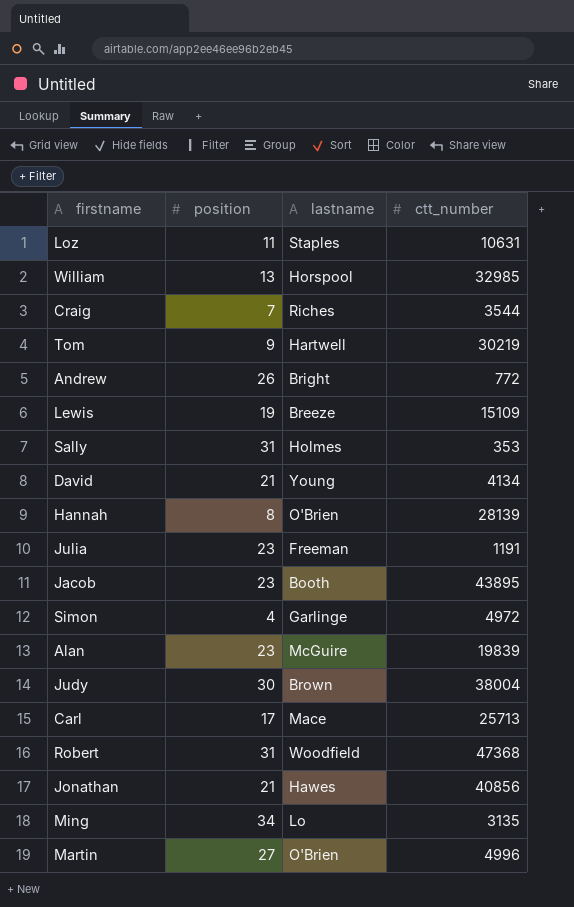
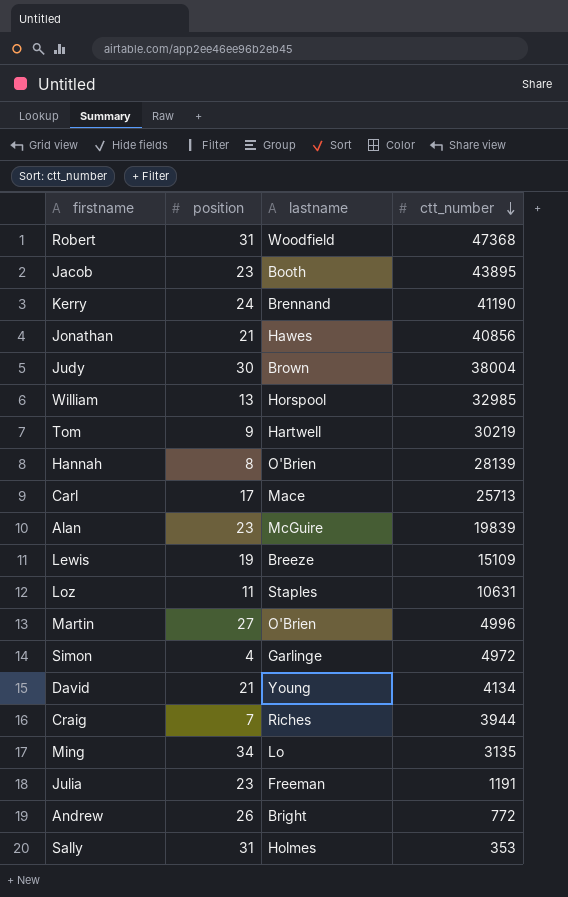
row order: none -> ctt_number descending
row Kerry: none -> 24 | Brennand | 41190
Craig | ctt_number: 3544 -> 3944

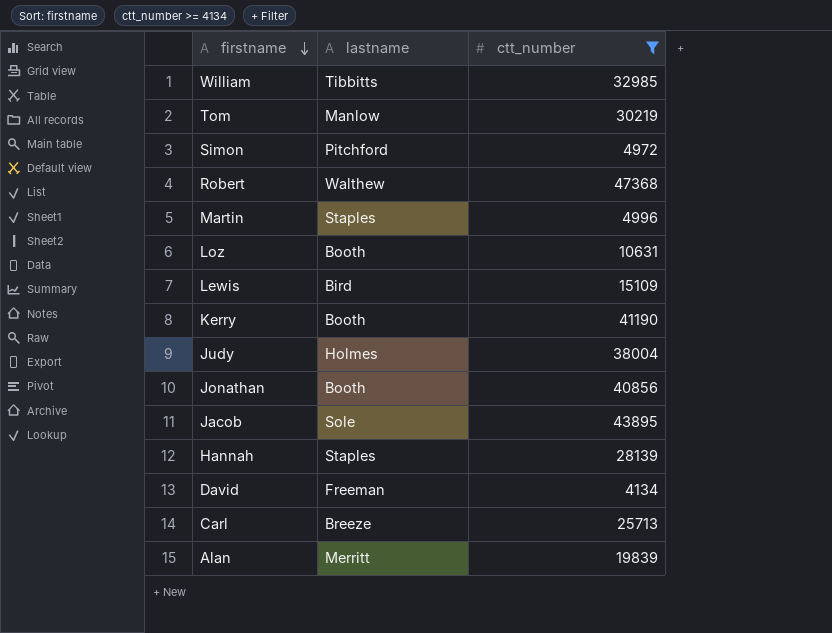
filter: none -> ctt_number >= 4134
row order: ctt_number descending -> firstname descending
column position | position: 2 -> none
William | lastname: Horspool -> Tibbitts
Tom | lastname: Hartwell -> Manlow
Simon | lastname: Garlinge -> Pitchford
Robert | lastname: Woodfield -> Walthew
Martin | lastname: O'Brien -> Staples
Loz | lastname: Staples -> Booth
Lewis | lastname: Breeze -> Bird
Kerry | lastname: Brennand -> Booth
Judy | lastname: Brown -> Holmes
Jonathan | lastname: Hawes -> Booth
Jacob | lastname: Booth -> Sole
Hannah | lastname: O'Brien -> Staples
David | lastname: Young -> Freeman
Carl | lastname: Mace -> Breeze
Alan | lastname: McGuire -> Merritt

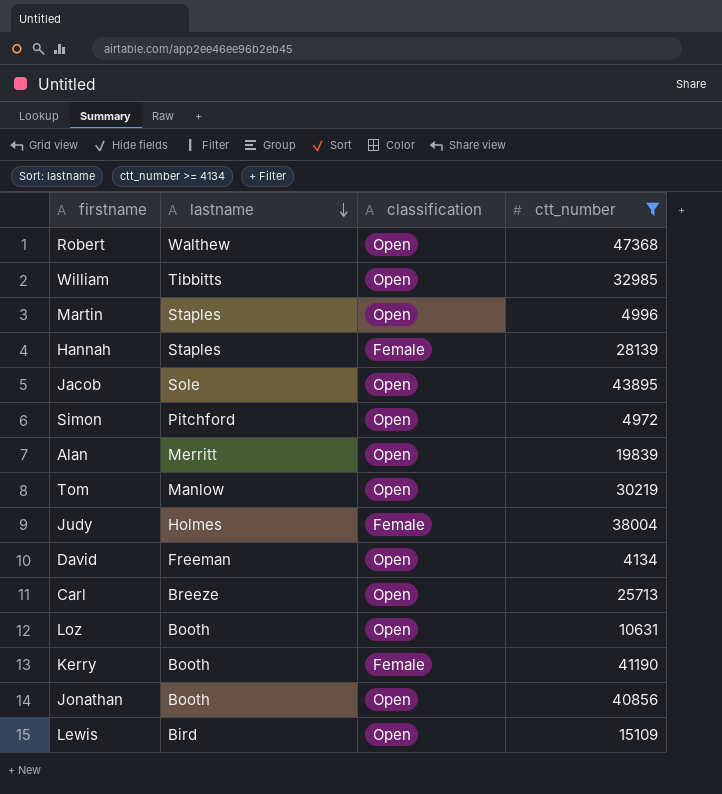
row order: firstname descending -> lastname descending
column classification | position: none -> 3

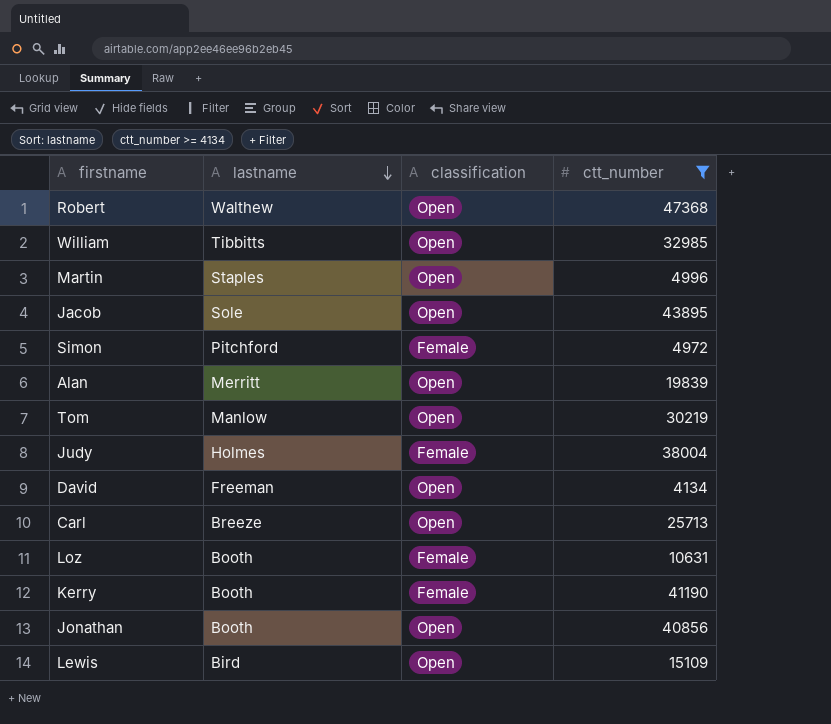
row Hannah: Staples | Female | 28139 -> none
Simon | classification: Open -> Female
Loz | classification: Open -> Female

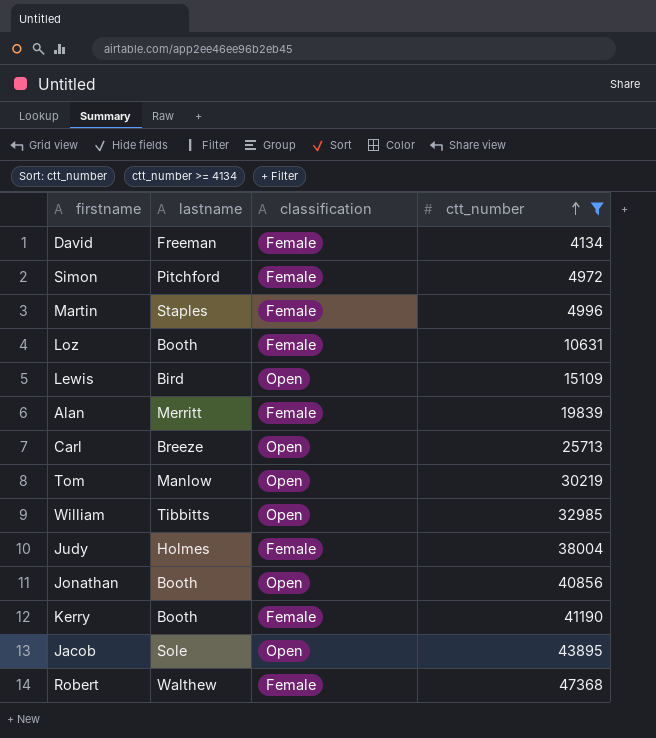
row order: lastname descending -> ctt_number ascending
David | classification: Open -> Female
Martin | classification: Open -> Female
Alan | classification: Open -> Female
Robert | classification: Open -> Female

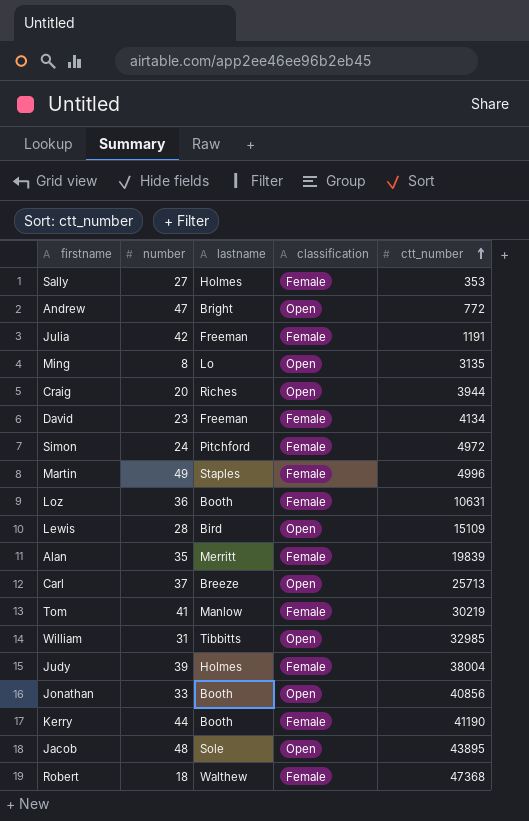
filter: ctt_number >= 4134 -> none
column number | position: none -> 2
Tom | classification: Open -> Female

